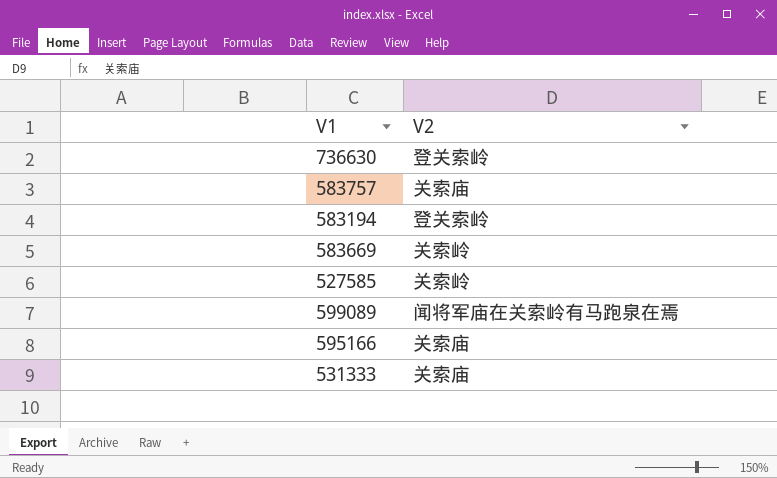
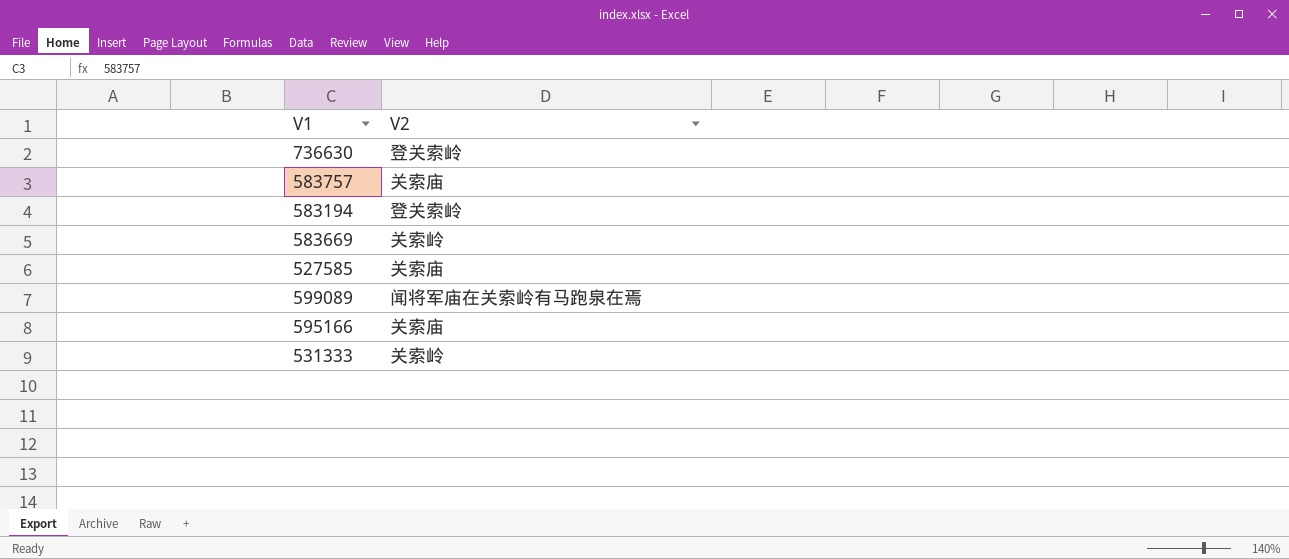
527585 | V2: 关索岭 -> 关索庙
531333 | V2: 关索庙 -> 关索岭

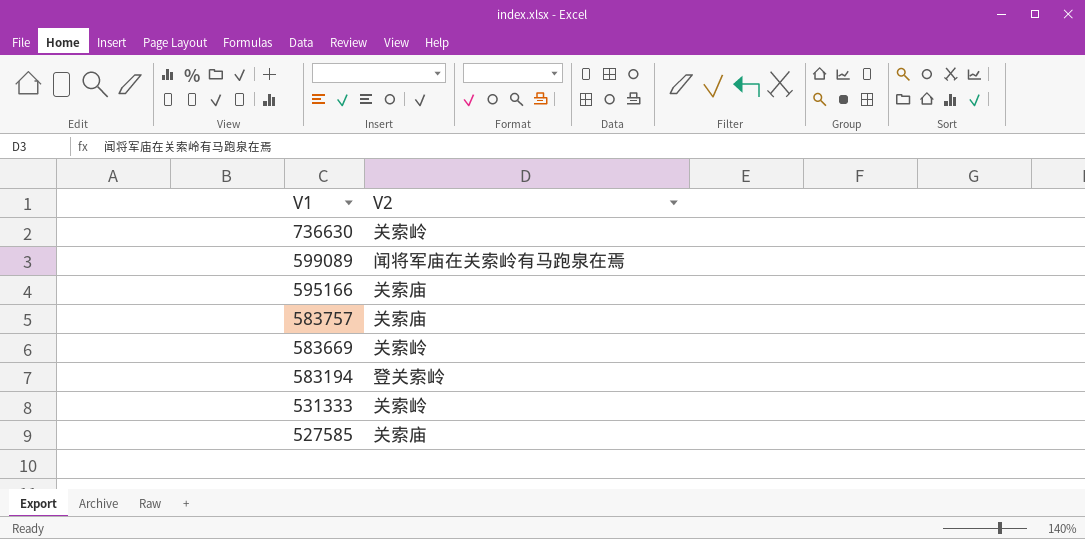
row order: none -> V1 descending
736630 | V2: 登关索岭 -> 关索岭

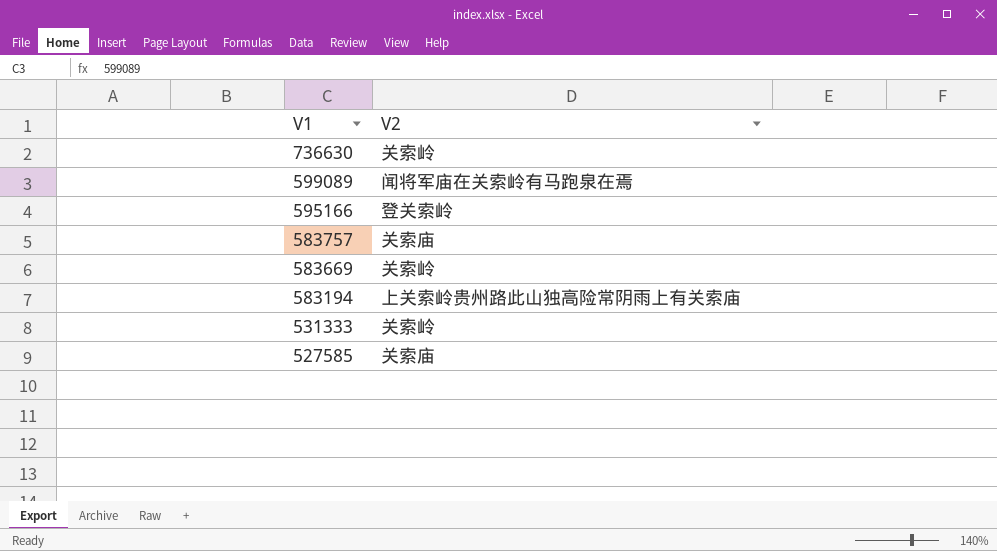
595166 | V2: 关索庙 -> 登关索岭
583194 | V2: 登关索岭 -> 上关索岭贵州路此山独高险常阴雨上有关索庙

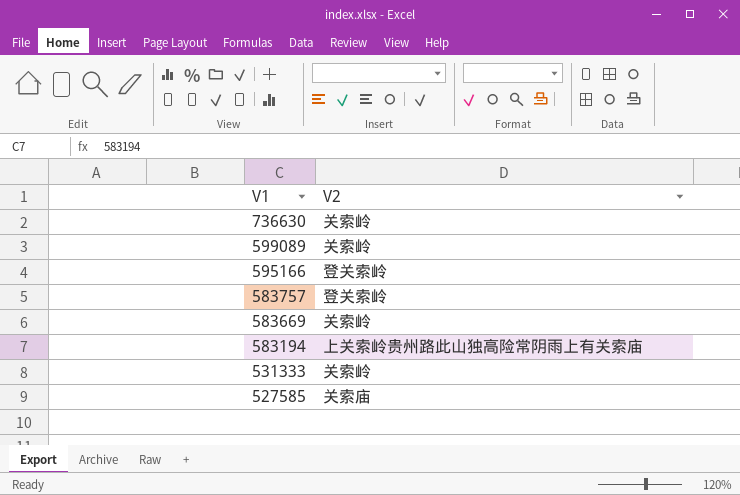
599089 | V2: 闻将军庙在关索岭有马跑泉在焉 -> 关索岭
583757 | V2: 关索庙 -> 登关索岭

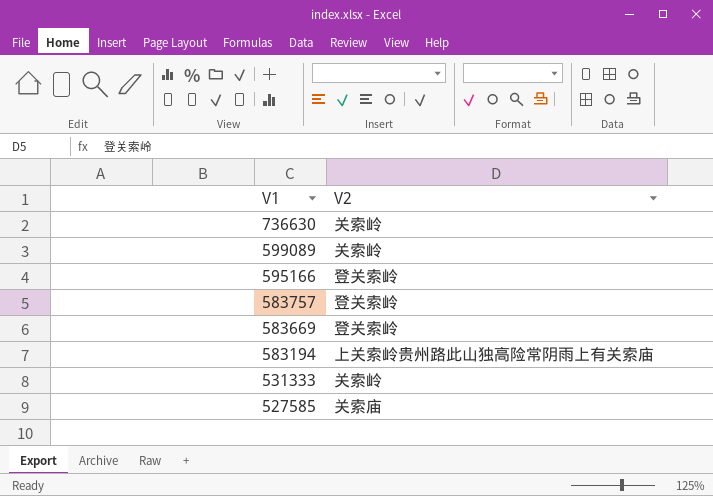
583669 | V2: 关索岭 -> 登关索岭

